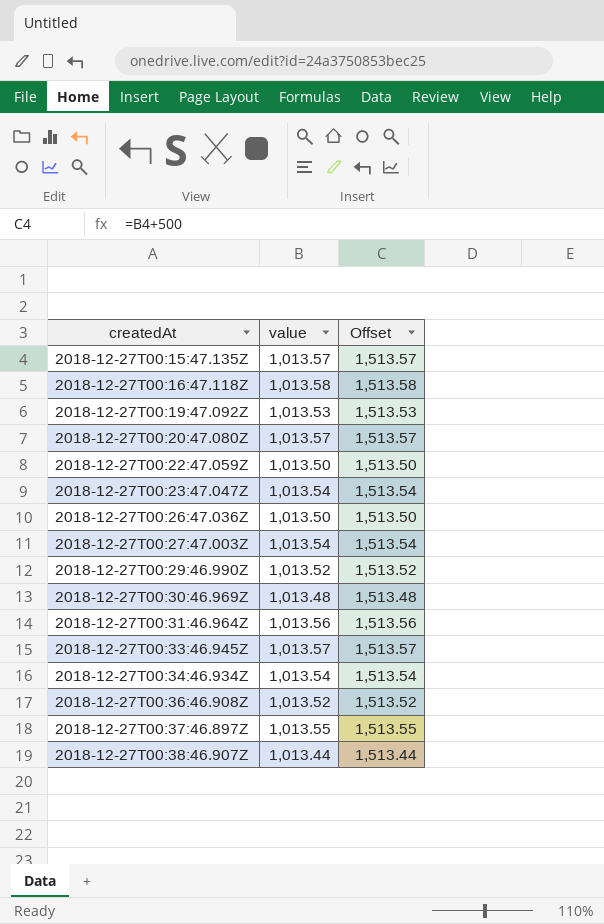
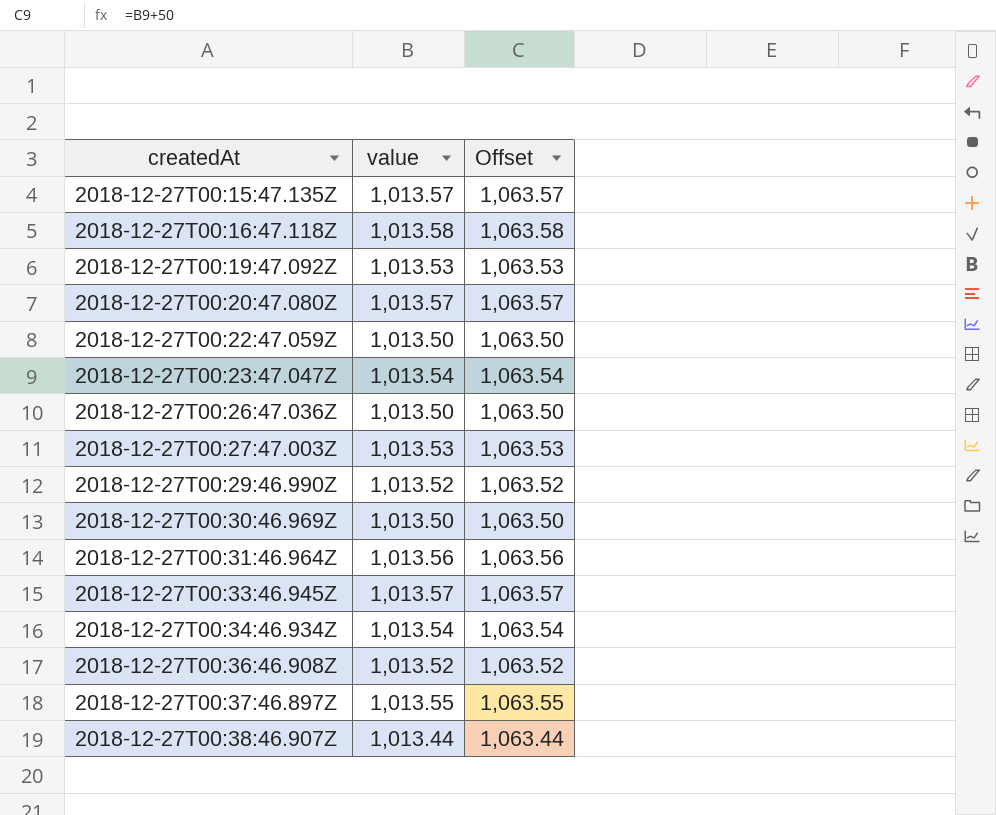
column Offset | formula: [value] + 500 -> [value] + 50
2018-12-27T00:27:47.003Z | value: 1,013.54 -> 1,013.53
2018-12-27T00:30:46.969Z | value: 1,013.48 -> 1,013.50

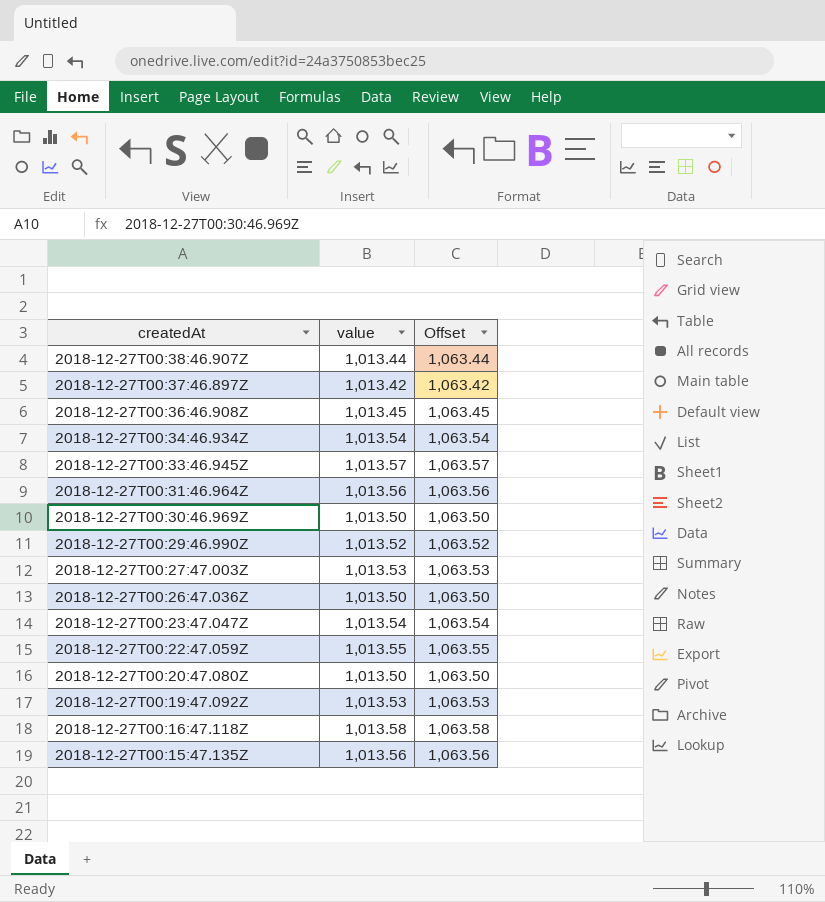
row order: createdAt ascending -> createdAt descending
2018-12-27T00:37:46.897Z | value: 1,013.55 -> 1,013.42
2018-12-27T00:37:46.897Z | Offset: 1,063.55 -> 1,063.42
2018-12-27T00:36:46.908Z | value: 1,013.52 -> 1,013.45
2018-12-27T00:36:46.908Z | Offset: 1,063.52 -> 1,063.45
2018-12-27T00:22:47.059Z | value: 1,013.50 -> 1,013.55
2018-12-27T00:22:47.059Z | Offset: 1,063.50 -> 1,063.55
2018-12-27T00:20:47.080Z | value: 1,013.57 -> 1,013.50
2018-12-27T00:20:47.080Z | Offset: 1,063.57 -> 1,063.50
2018-12-27T00:15:47.135Z | value: 1,013.57 -> 1,013.56
2018-12-27T00:15:47.135Z | Offset: 1,063.57 -> 1,063.56

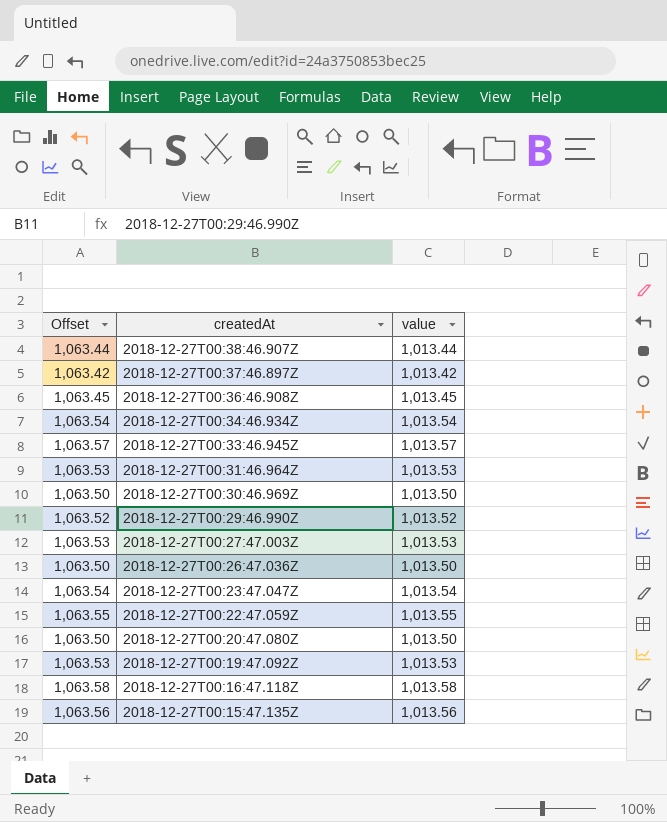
column Offset | position: 3 -> 1
2018-12-27T00:31:46.964Z | Offset: 1,063.56 -> 1,063.53
2018-12-27T00:31:46.964Z | value: 1,013.56 -> 1,013.53

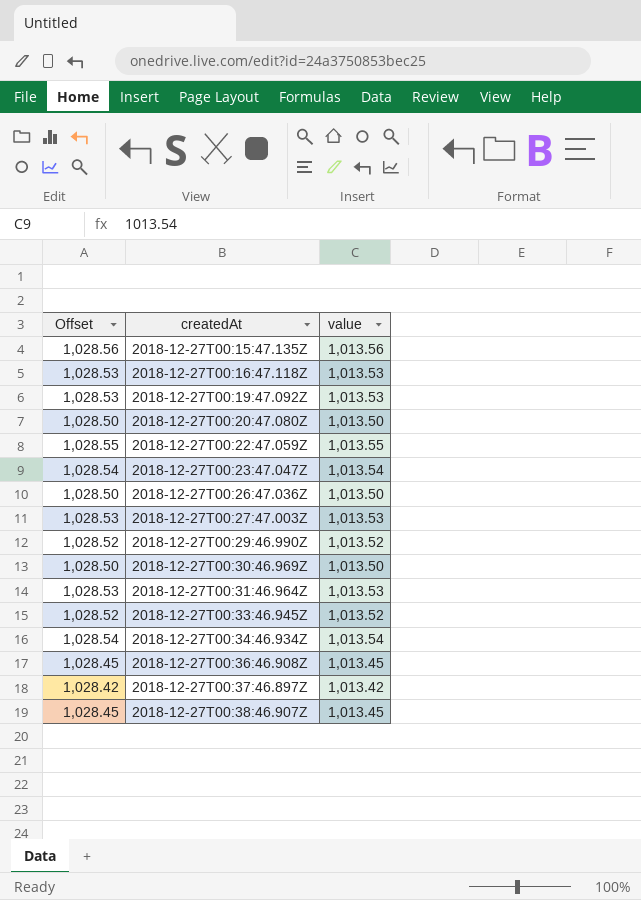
row order: createdAt descending -> createdAt ascending
column Offset | formula: [value] + 50 -> [value] + 15
2018-12-27T00:16:47.118Z | value: 1,013.58 -> 1,013.53
2018-12-27T00:33:46.945Z | value: 1,013.57 -> 1,013.52
2018-12-27T00:38:46.907Z | value: 1,013.44 -> 1,013.45

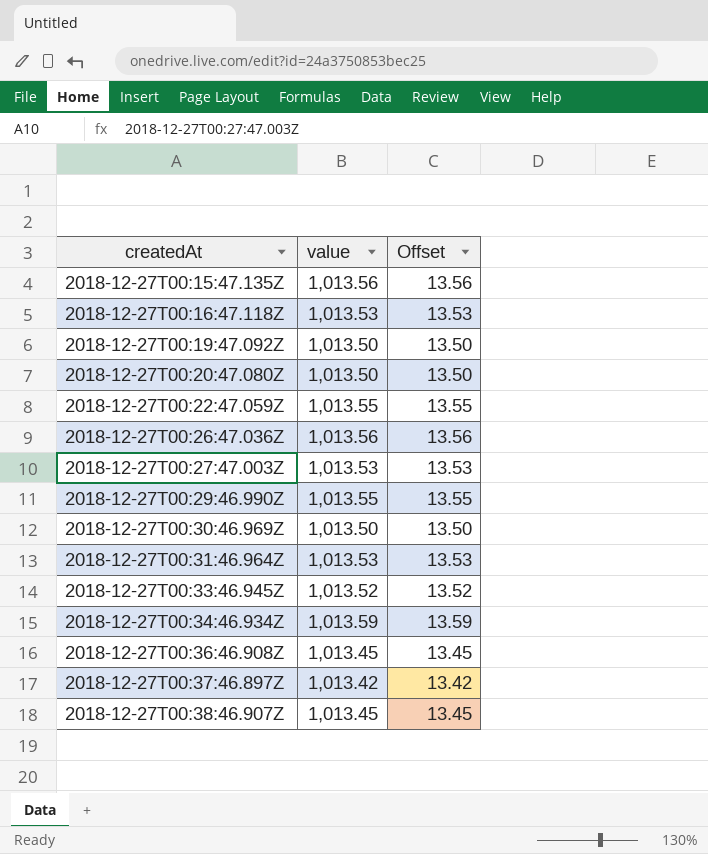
column Offset | formula: [value] + 15 -> [value] - 1000
column Offset | position: 1 -> 3
row 2018-12-27T00:23:47.047Z: 1,028.54 | 1,013.54 -> none
2018-12-27T00:19:47.092Z | value: 1,013.53 -> 1,013.50
2018-12-27T00:26:47.036Z | value: 1,013.50 -> 1,013.56
2018-12-27T00:29:46.990Z | value: 1,013.52 -> 1,013.55
2018-12-27T00:34:46.934Z | value: 1,013.54 -> 1,013.59

